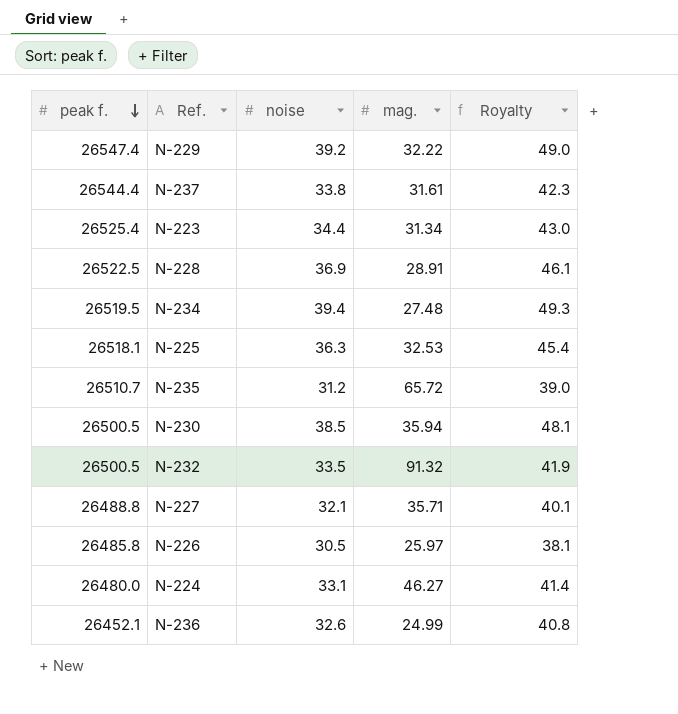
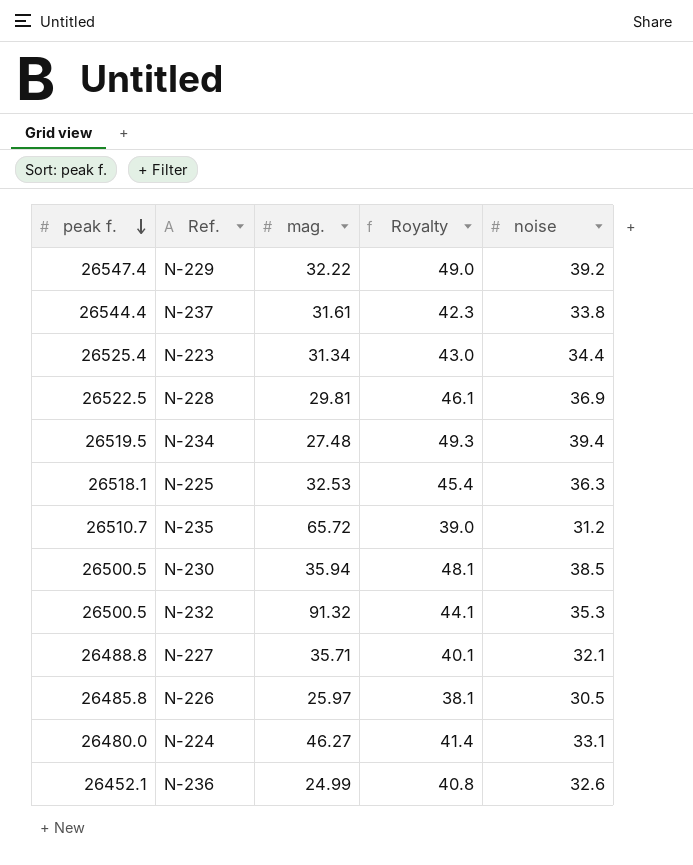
column noise | position: 3 -> 5
N-228 | mag.: 28.91 -> 29.81
N-232 | Royalty: 41.9 -> 44.1
N-232 | noise: 33.5 -> 35.3

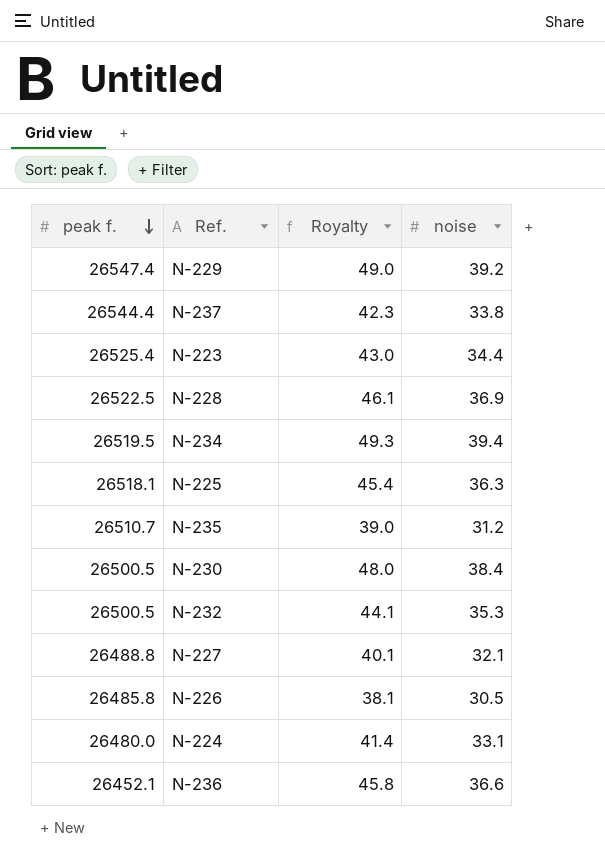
column mag. | position: 3 -> none
N-230 | Royalty: 48.1 -> 48.0
N-230 | noise: 38.5 -> 38.4
N-236 | Royalty: 40.8 -> 45.8
N-236 | noise: 32.6 -> 36.6

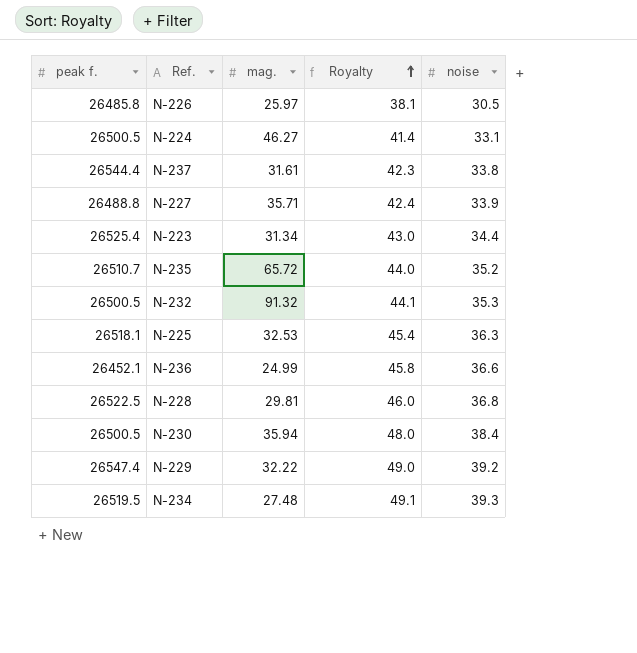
row order: peak f. descending -> Royalty ascending
column mag. | position: none -> 3
N-224 | peak f.: 26480.0 -> 26500.5
N-227 | Royalty: 40.1 -> 42.4
N-227 | noise: 32.1 -> 33.9
N-235 | Royalty: 39.0 -> 44.0
N-235 | noise: 31.2 -> 35.2
N-228 | Royalty: 46.1 -> 46.0
N-228 | noise: 36.9 -> 36.8
N-234 | Royalty: 49.3 -> 49.1
N-234 | noise: 39.4 -> 39.3

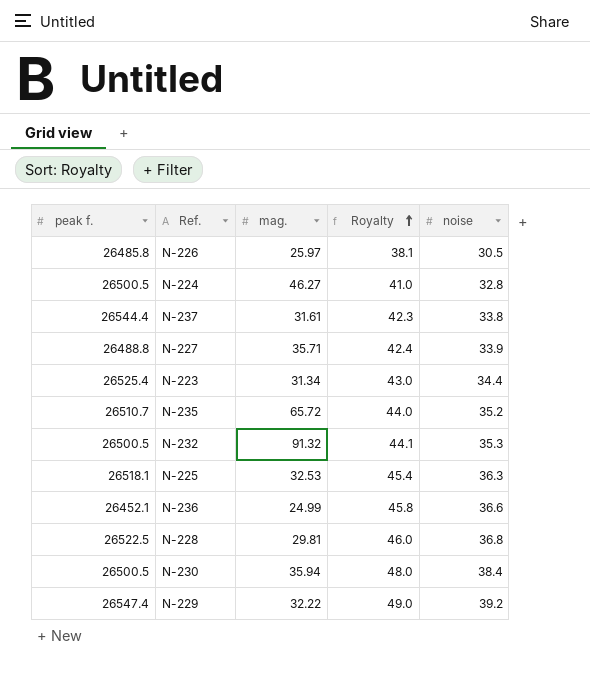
row N-234: 26519.5 | 27.48 | 49.1 | 39.3 -> none
N-224 | Royalty: 41.4 -> 41.0
N-224 | noise: 33.1 -> 32.8

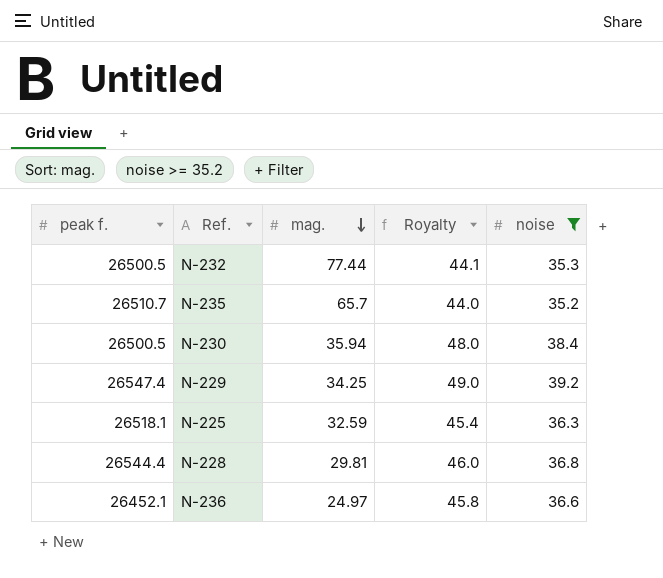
filter: none -> noise >= 35.2
row order: Royalty ascending -> mag. descending
N-232 | mag.: 91.32 -> 77.44
N-235 | mag.: 65.72 -> 65.7
N-229 | mag.: 32.22 -> 34.25
N-225 | mag.: 32.53 -> 32.59
N-228 | peak f.: 26522.5 -> 26544.4
N-236 | mag.: 24.99 -> 24.97

